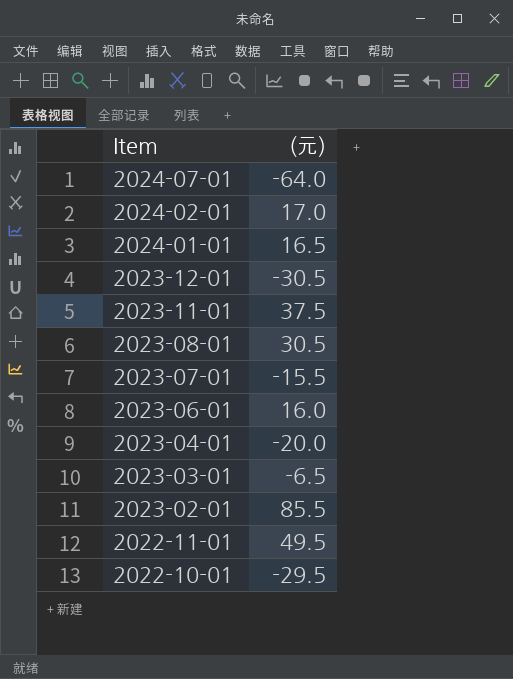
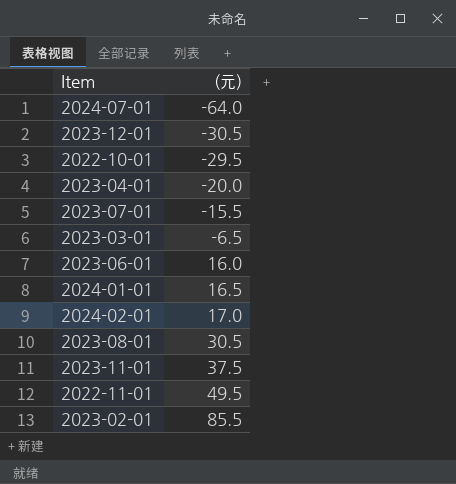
row order: Item descending -> (元) ascending

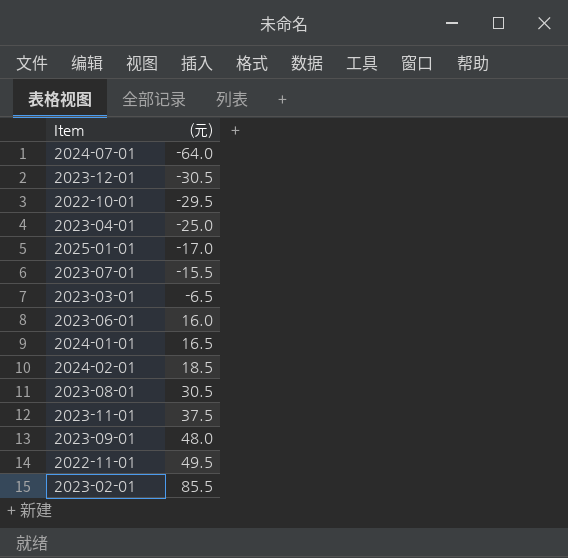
2023-04-01 | (元): -20.0 -> -25.0
row 2025-01-01: none -> -17.0
2024-02-01 | (元): 17.0 -> 18.5
row 2023-09-01: none -> 48.0

